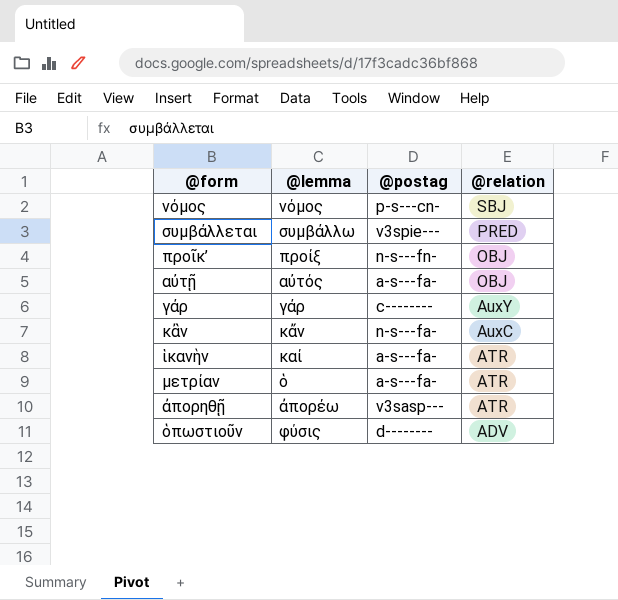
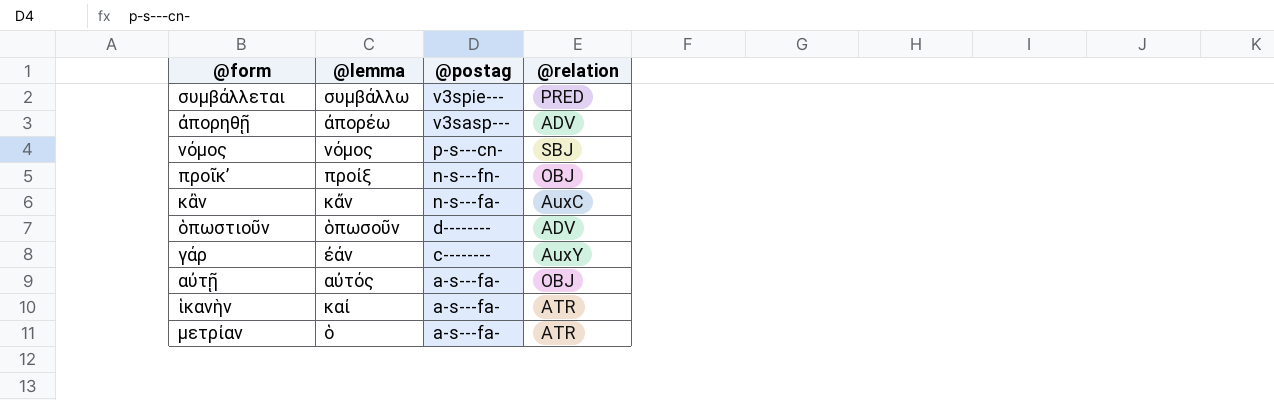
row order: @relation descending -> @postag descending
ἀπορηθῇ | @relation: ATR -> ADV
ὁπωστιοῦν | @lemma: φύσις -> ὁπωσοῦν
γάρ | @lemma: γάρ -> ἐάν

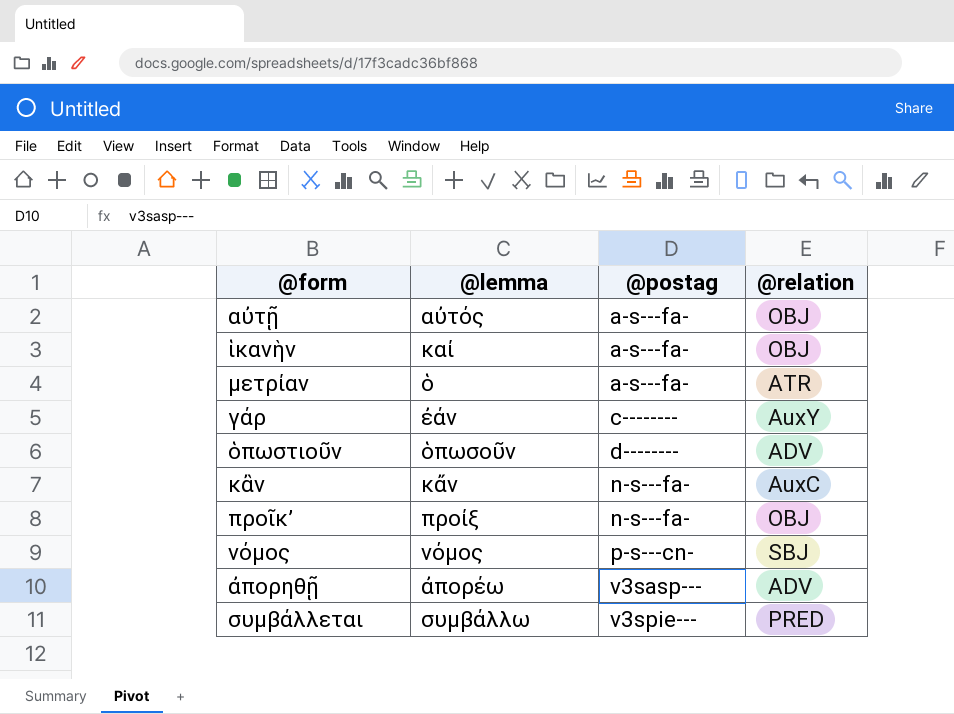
row order: @postag descending -> @postag ascending
ἱκανὴν | @relation: ATR -> OBJ
προῖκ’ | @postag: n-s---fn- -> n-s---fa-

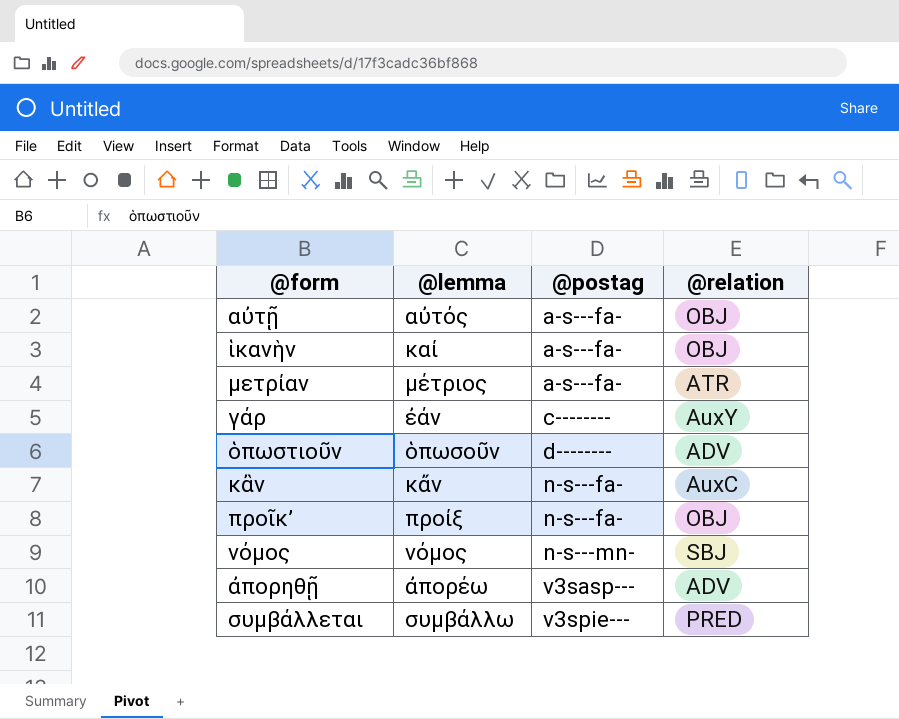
μετρίαν | @lemma: ὁ -> μέτριος
νόμος | @postag: p-s---cn- -> n-s---mn-

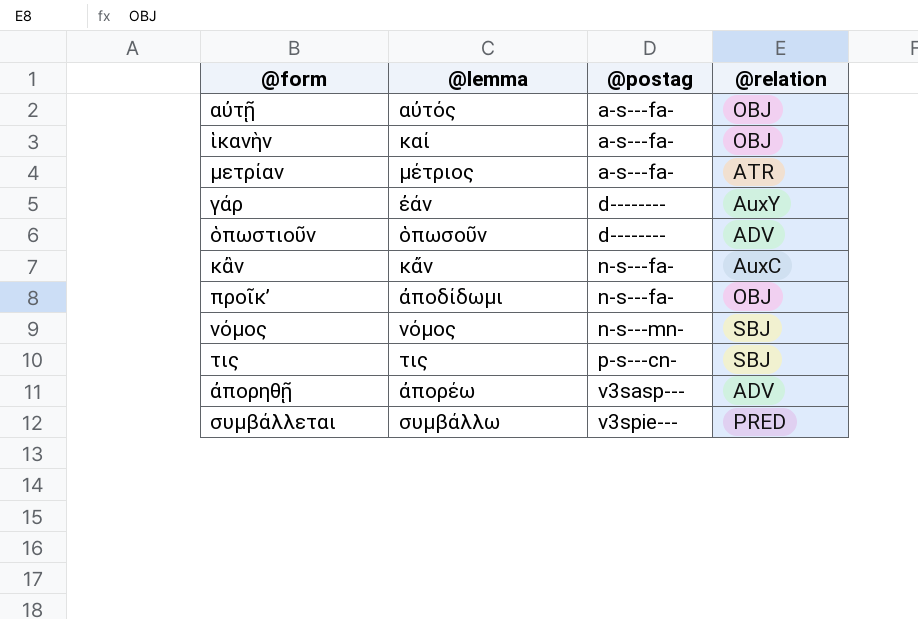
γάρ | @postag: c-------- -> d--------
προῖκ’ | @lemma: προίξ -> ἀποδίδωμι
row τις: none -> τις | p-s---cn- | SBJ

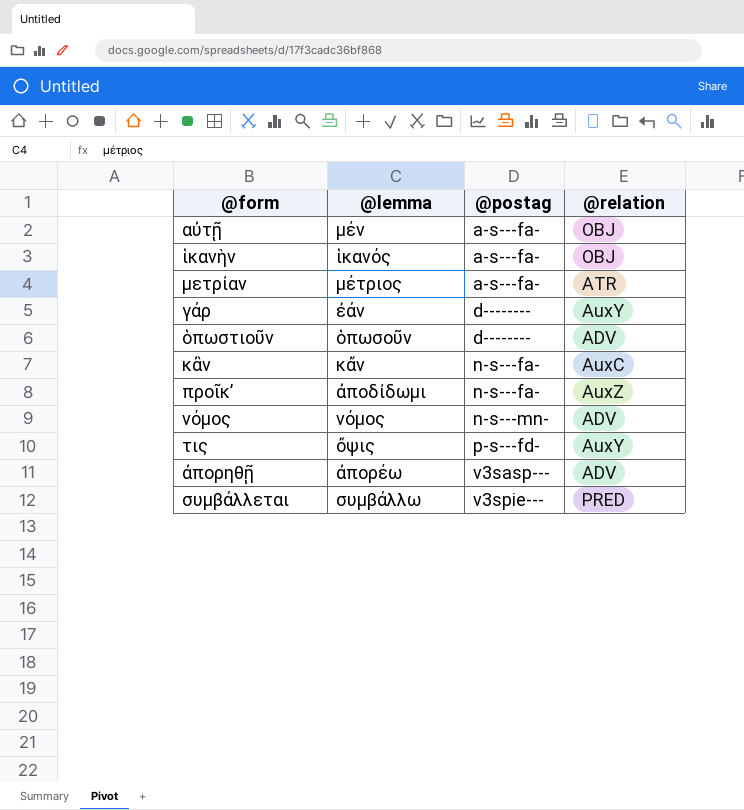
αὐτῇ | @lemma: αὐτός -> μέν
ἱκανὴν | @lemma: καί -> ἱκανός
προῖκ’ | @relation: OBJ -> AuxZ
νόμος | @relation: SBJ -> ADV
τις | @lemma: τις -> ὄψις
τις | @postag: p-s---cn- -> p-s---fd-
τις | @relation: SBJ -> AuxY

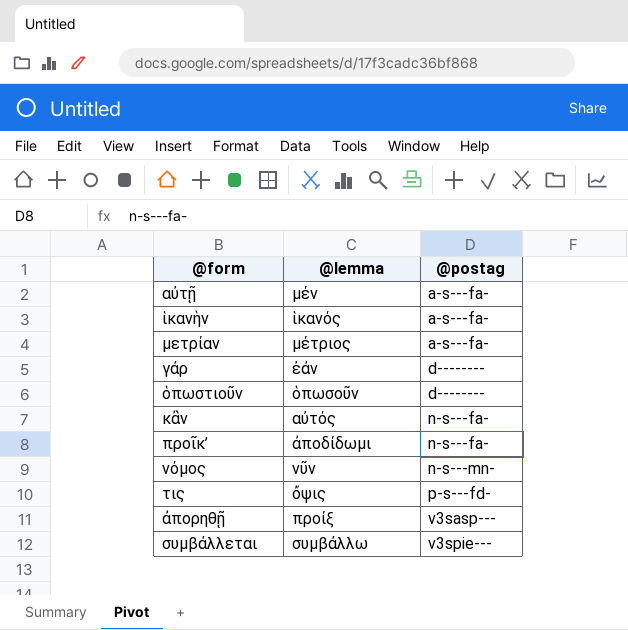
column @relation | position: 4 -> none
κἂν | @lemma: κἄν -> αὐτός
νόμος | @lemma: νόμος -> νῦν
ἀπορηθῇ | @lemma: ἀπορέω -> προίξ

